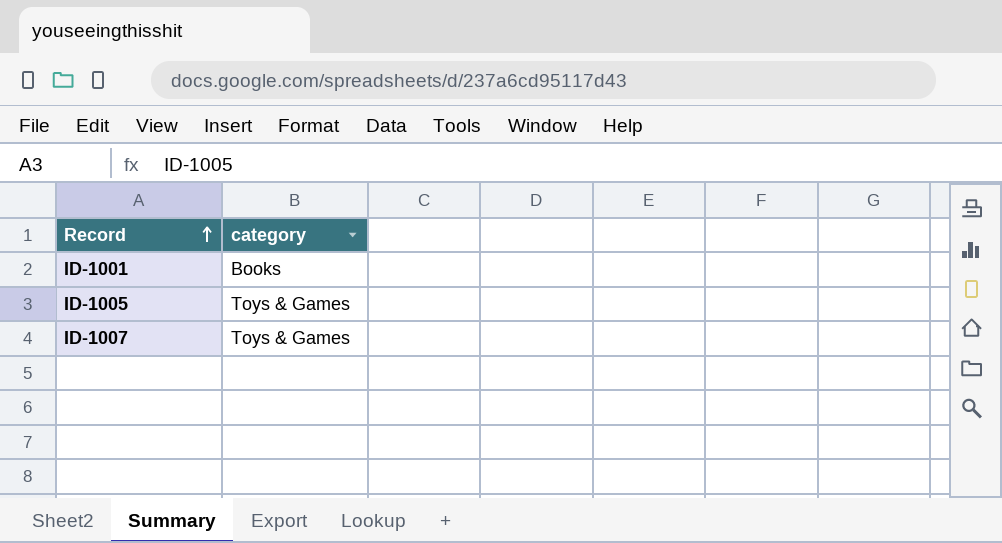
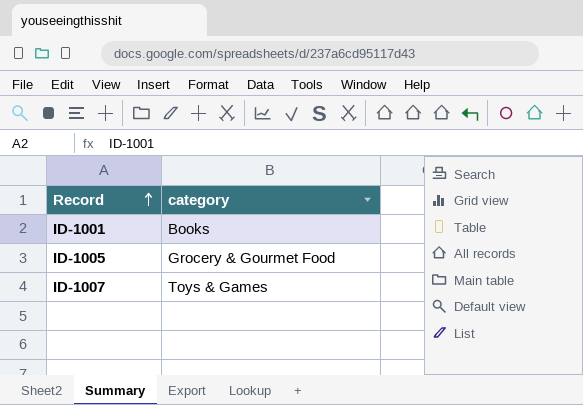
ID-1005 | category: Toys & Games -> Grocery & Gourmet Food

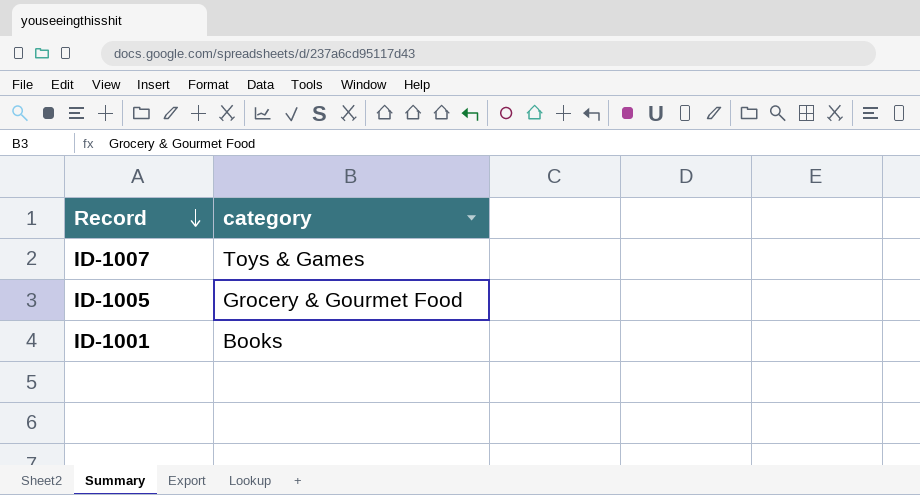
row order: Record ascending -> Record descending

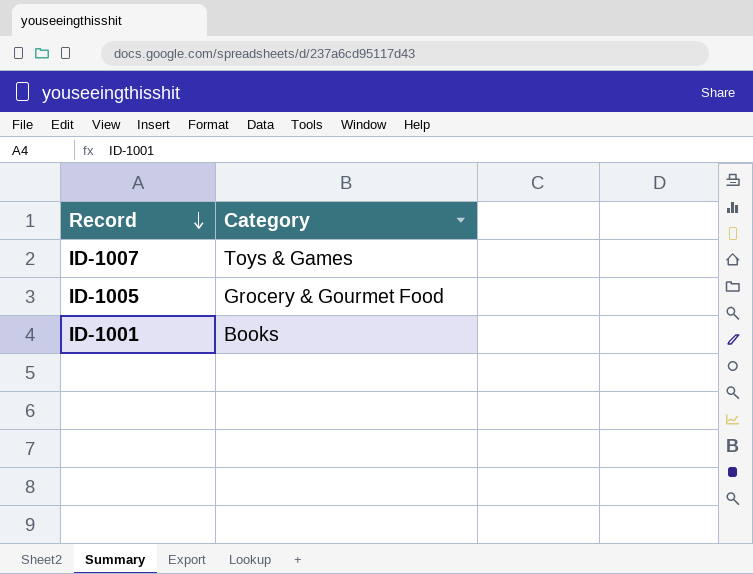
column name: category -> Category

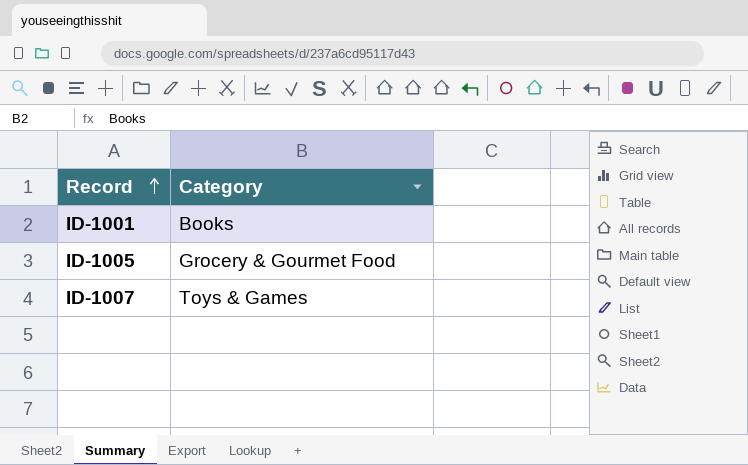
row order: Record descending -> Record ascending

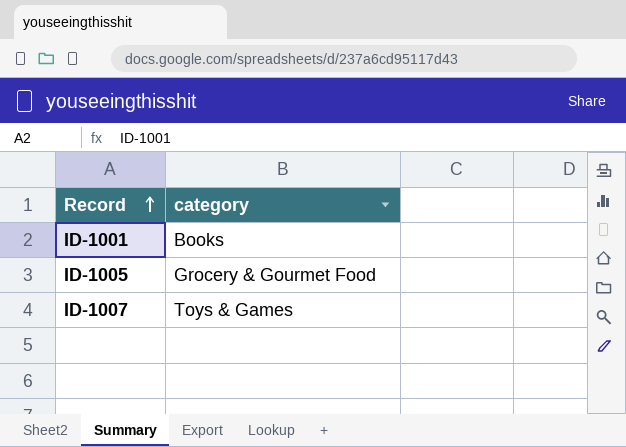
column name: Category -> category

